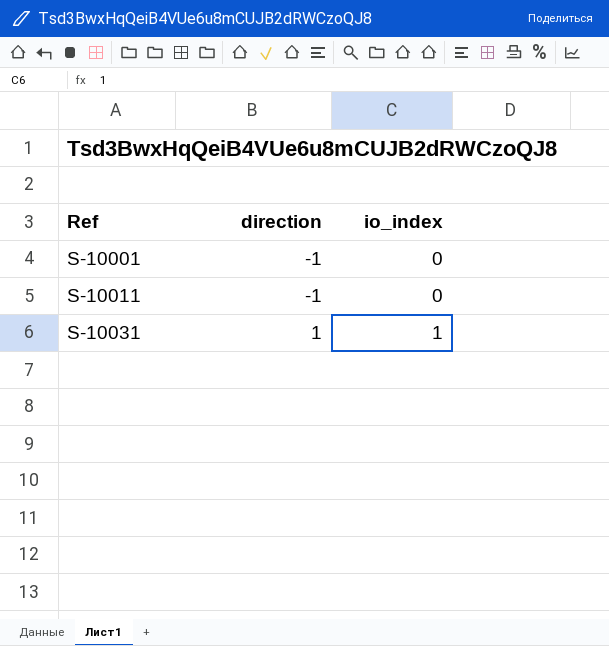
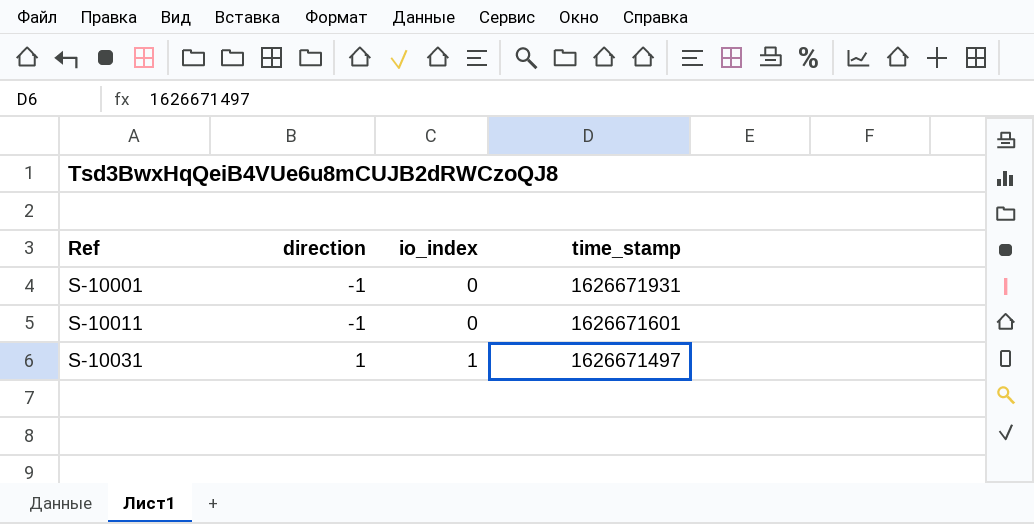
column time_stamp | position: none -> 4

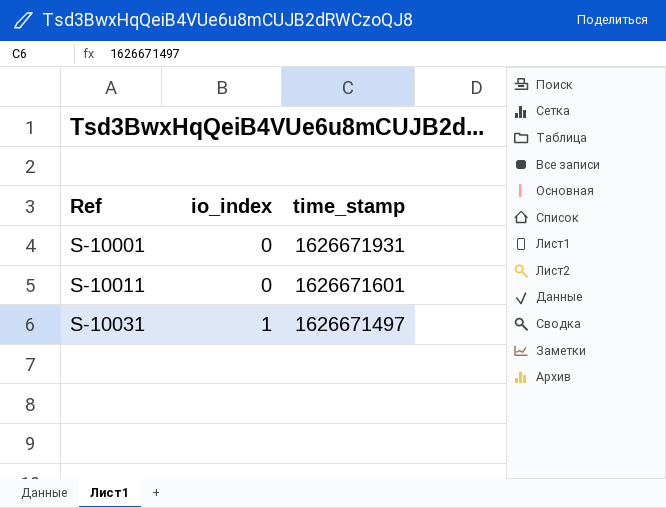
column direction | position: 2 -> none

